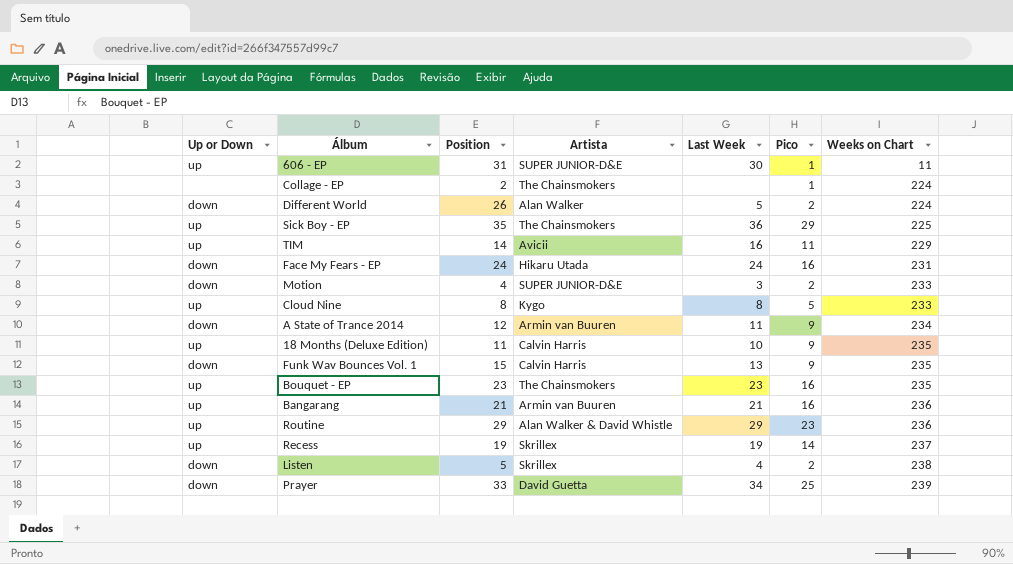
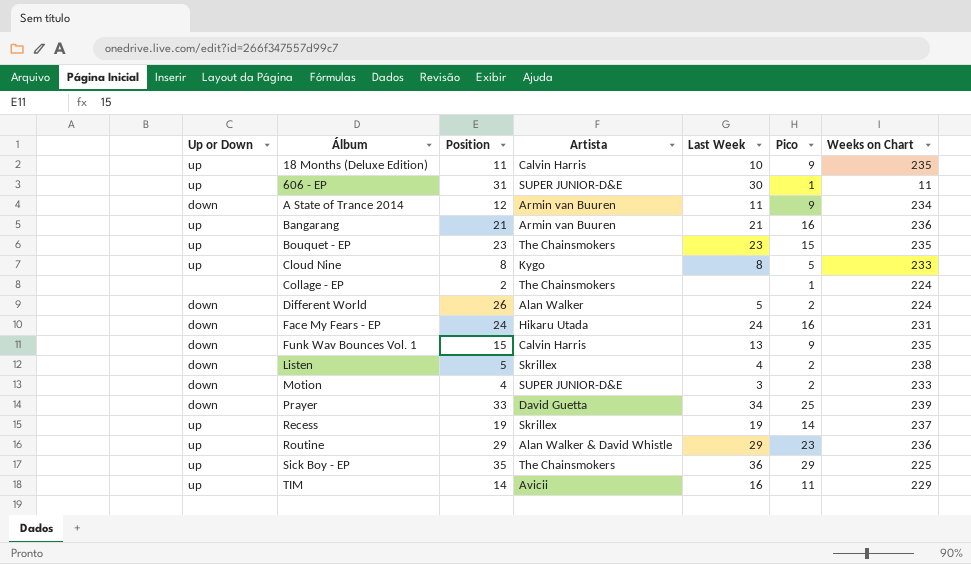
row order: Weeks on Chart ascending -> Álbum ascending
Bouquet - EP | Pico: 16 -> 15

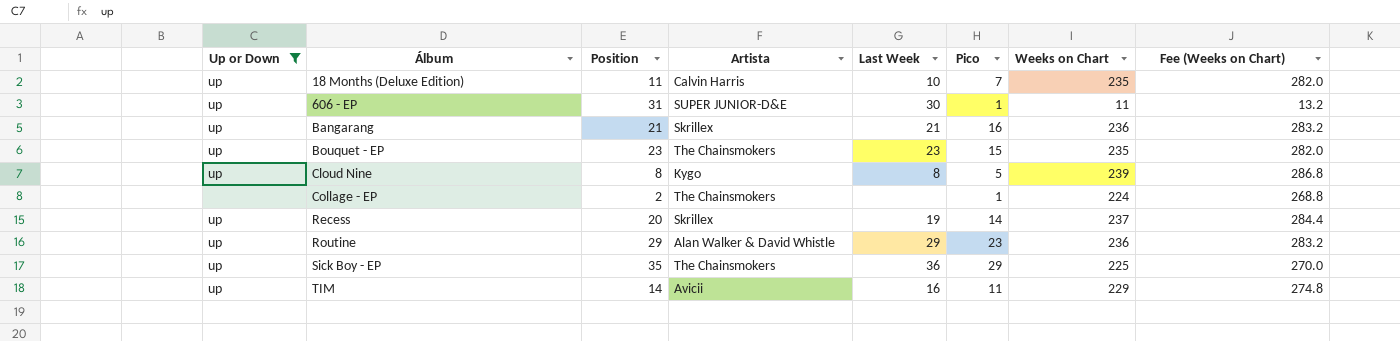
filter: none -> Up or Down != down
column Fee (Weeks on Chart) | formula: none -> [Weeks on Chart] * 1.2
18 Months (Deluxe Edition) | Pico: 9 -> 7
Bangarang | Artista: Armin van Buuren -> Skrillex
Cloud Nine | Weeks on Chart: 233 -> 239
Recess | Position: 19 -> 20

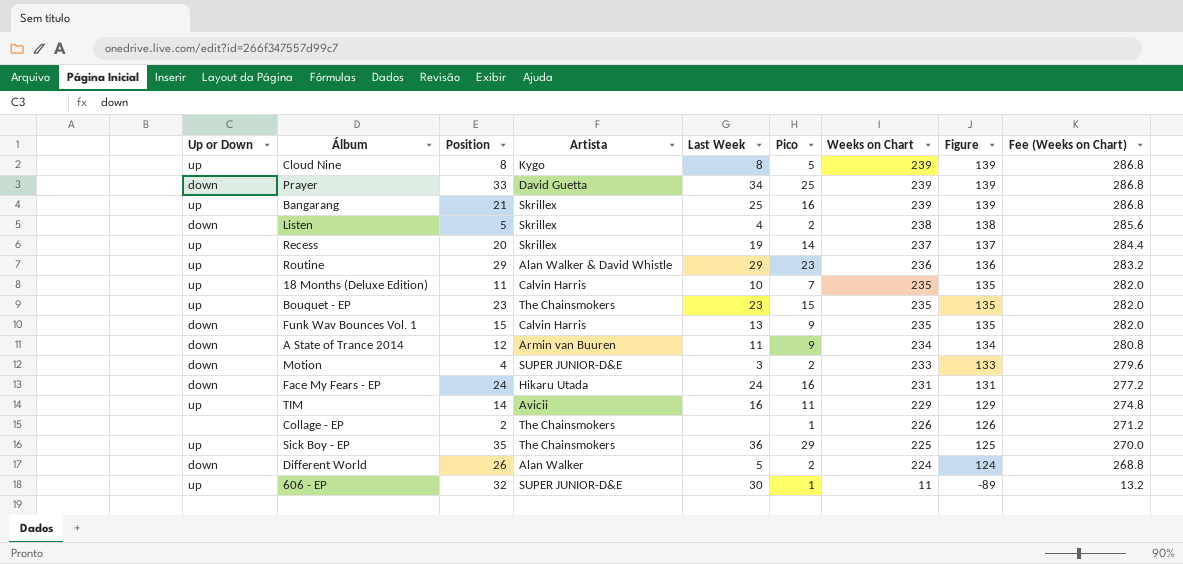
filter: Up or Down != down -> none
row order: Álbum ascending -> Weeks on Chart descending
column Figure | formula: none -> [Weeks on Chart] - 100
Bangarang | Last Week: 21 -> 25
Bangarang | Weeks on Chart: 236 -> 239
Bangarang | Fee (Weeks on Chart): 283.2 -> 286.8
Collage - EP | Weeks on Chart: 224 -> 226
Collage - EP | Fee (Weeks on Chart): 268.8 -> 271.2
606 - EP | Position: 31 -> 32

